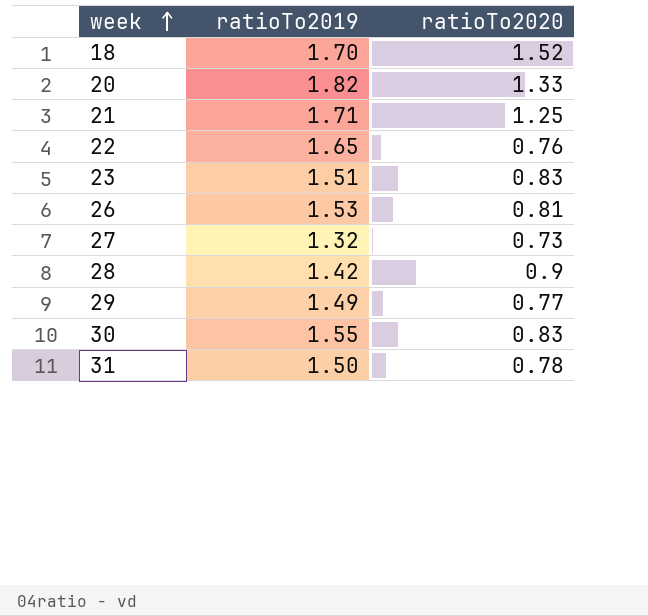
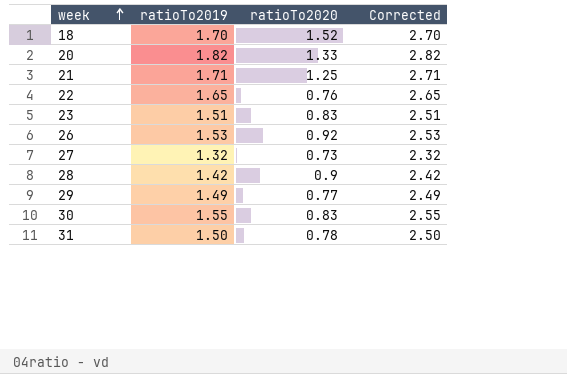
column Corrected | formula: none -> [ratioTo2019] + 1
26 | ratioTo2020: 0.81 -> 0.92

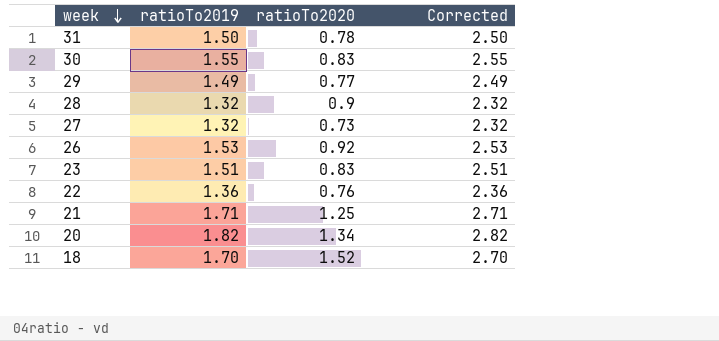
row order: week ascending -> week descending
28 | ratioTo2019: 1.42 -> 1.32
28 | Corrected: 2.42 -> 2.32
22 | ratioTo2019: 1.65 -> 1.36
22 | Corrected: 2.65 -> 2.36
20 | ratioTo2020: 1.33 -> 1.34

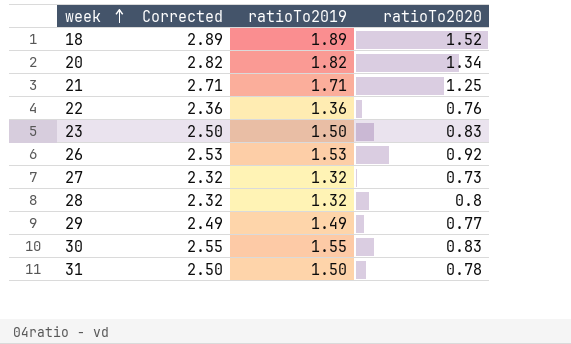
row order: week descending -> week ascending
column Corrected | position: 4 -> 2
18 | Corrected: 2.70 -> 2.89
18 | ratioTo2019: 1.70 -> 1.89
23 | Corrected: 2.51 -> 2.50
23 | ratioTo2019: 1.51 -> 1.50
28 | ratioTo2020: 0.9 -> 0.8

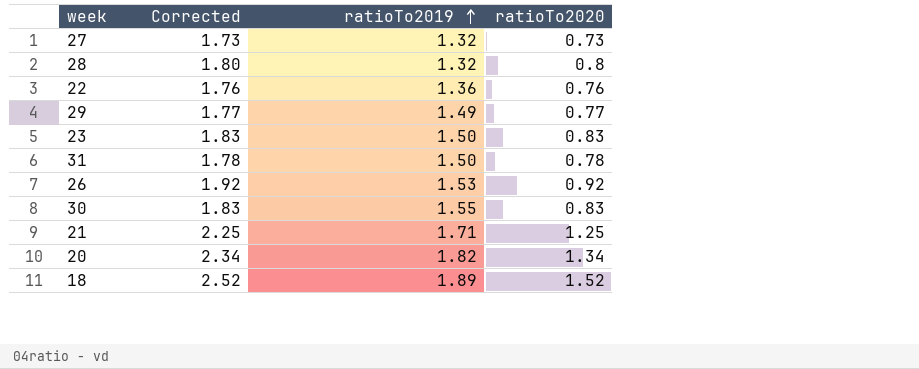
row order: week ascending -> ratioTo2019 ascending
column Corrected | formula: [ratioTo2019] + 1 -> [ratioTo2020] + 1

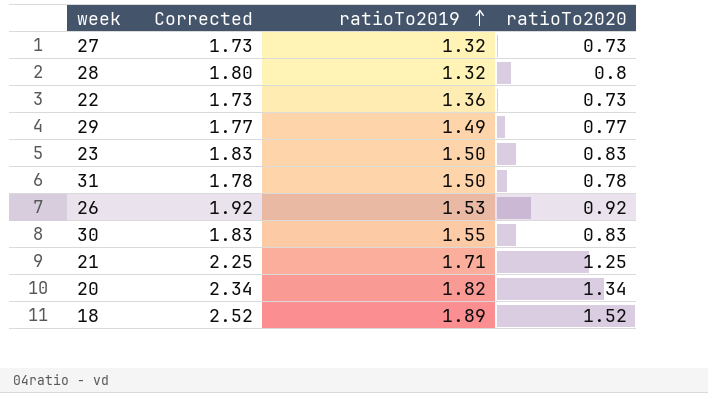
22 | Corrected: 1.76 -> 1.73
22 | ratioTo2020: 0.76 -> 0.73

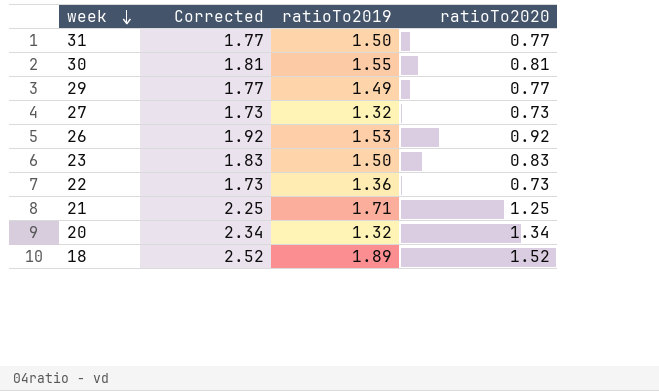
row order: ratioTo2019 ascending -> week descending
row 28: 1.80 | 1.32 | 0.8 -> none
31 | Corrected: 1.78 -> 1.77
31 | ratioTo2020: 0.78 -> 0.77
30 | Corrected: 1.83 -> 1.81
30 | ratioTo2020: 0.83 -> 0.81
20 | ratioTo2019: 1.82 -> 1.32

